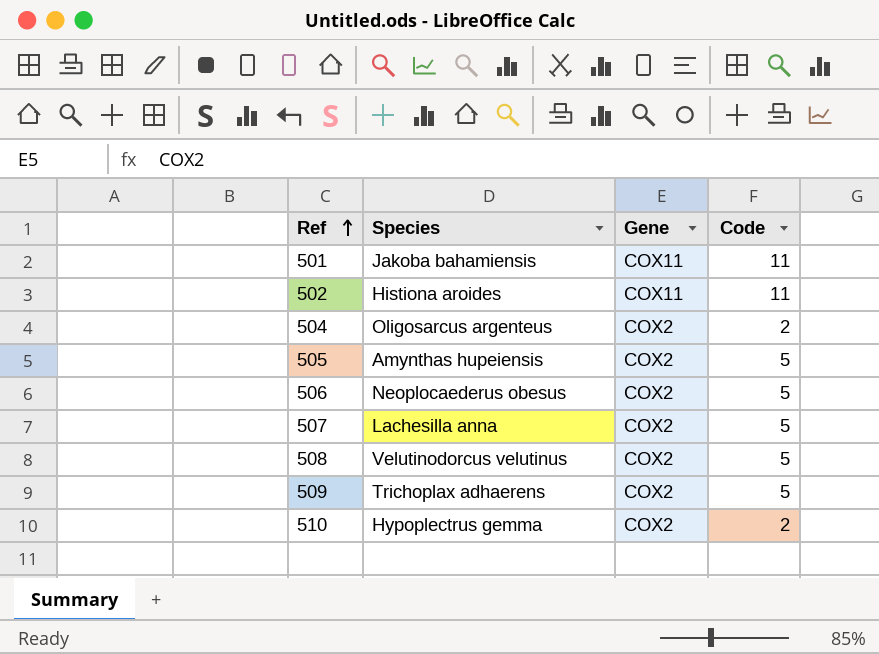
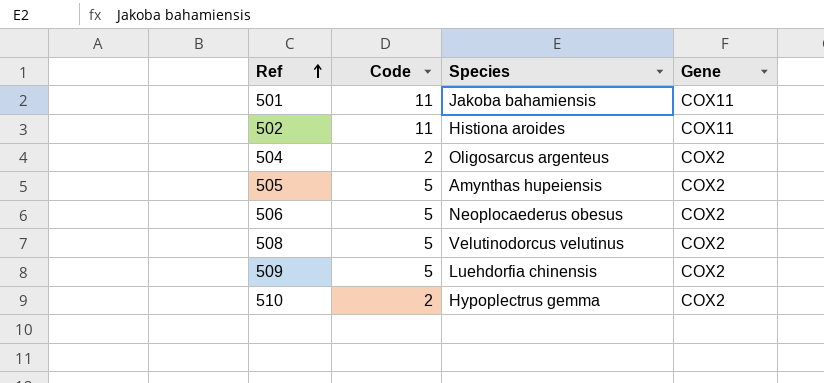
column Code | position: 4 -> 2
row 507: Lachesilla anna | COX2 | 5 -> none
509 | Species: Trichoplax adhaerens -> Luehdorfia chinensis

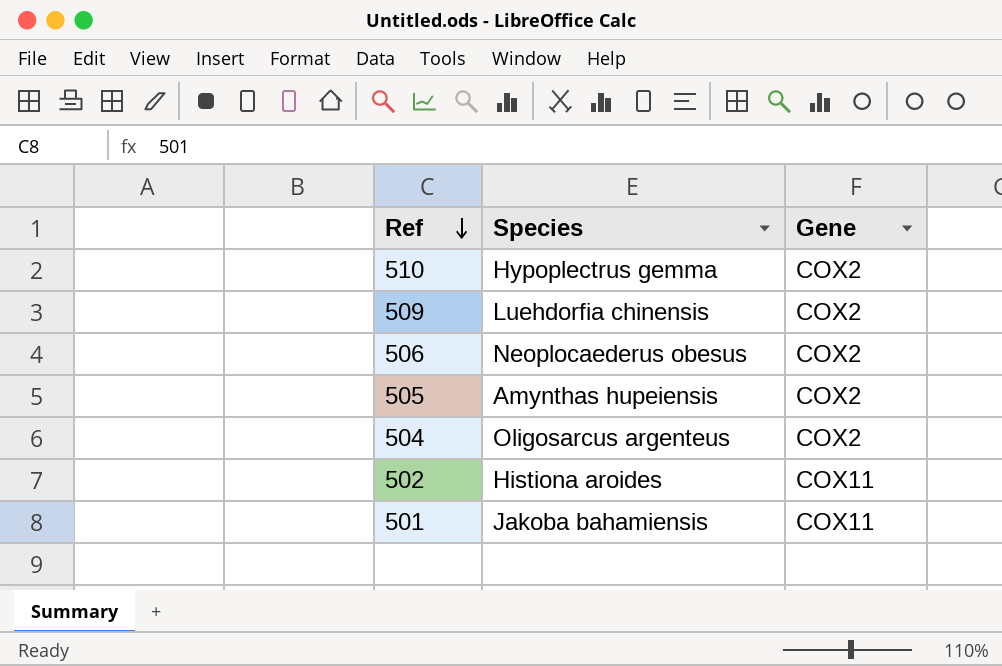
row order: Ref ascending -> Ref descending
column Code | position: 2 -> none
row 508: 5 | Velutinodorcus velutinus | COX2 -> none

